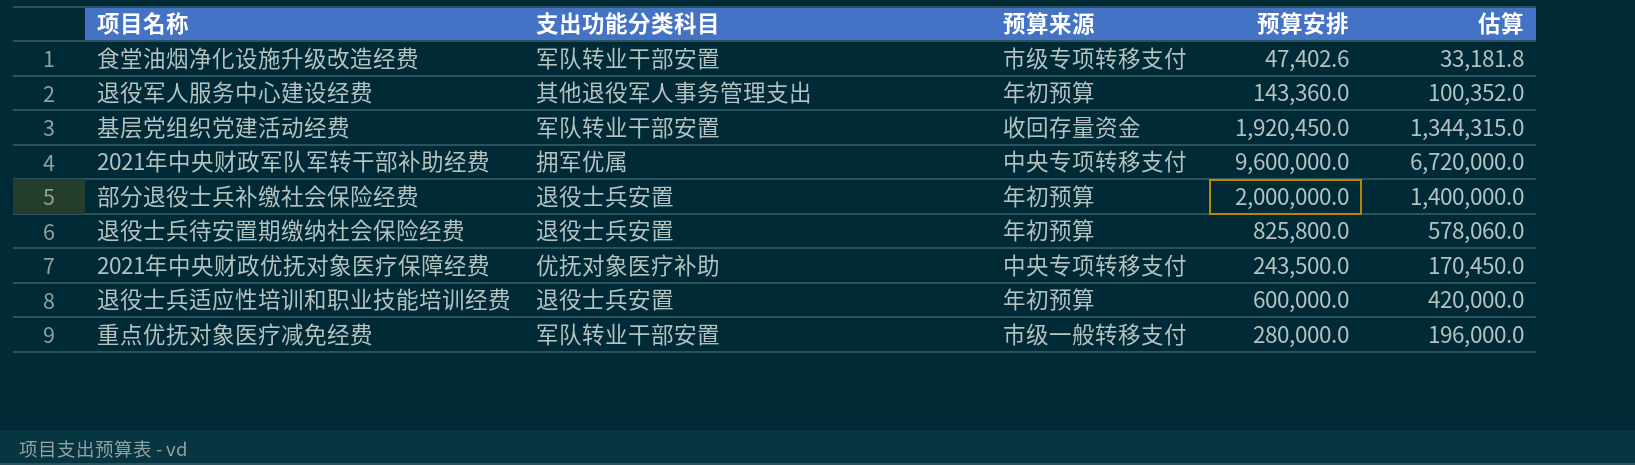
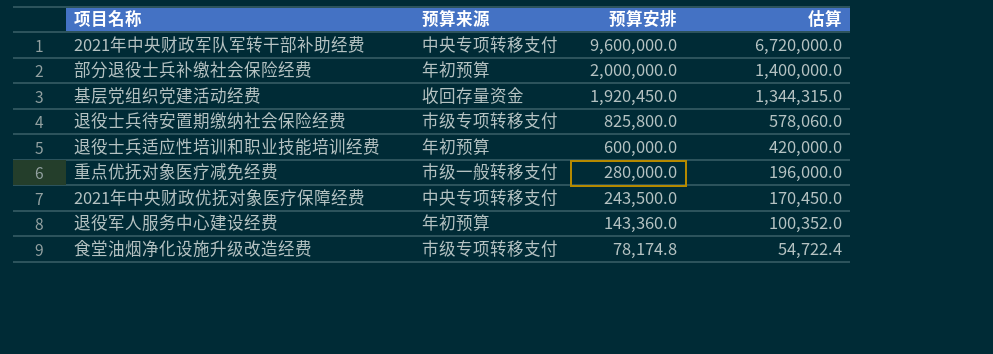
row order: none -> 预算安排 descending
column 支出功能分类科目 | position: 2 -> none
退役士兵待安置期缴纳社会保险经费 | 预算来源: 年初预算 -> 市级专项转移支付
食堂油烟净化设施升级改造经费 | 预算安排: 47,402.6 -> 78,174.8
食堂油烟净化设施升级改造经费 | 估算: 33,181.8 -> 54,722.4

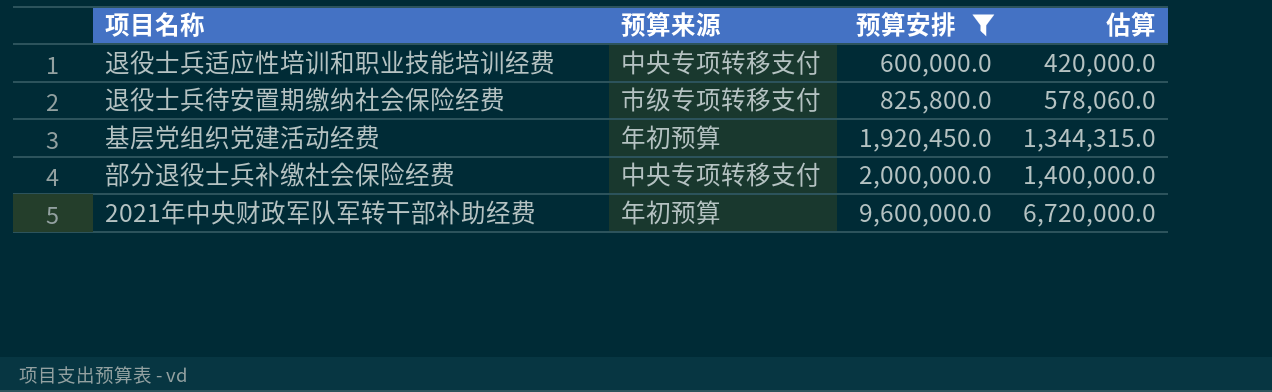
filter: none -> 预算安排 >= 600,000.0
row order: 预算安排 descending -> 预算安排 ascending
退役士兵适应性培训和职业技能培训经费 | 预算来源: 年初预算 -> 中央专项转移支付
基层党组织党建活动经费 | 预算来源: 收回存量资金 -> 年初预算
部分退役士兵补缴社会保险经费 | 预算来源: 年初预算 -> 中央专项转移支付
2021年中央财政军队军转干部补助经费 | 预算来源: 中央专项转移支付 -> 年初预算

